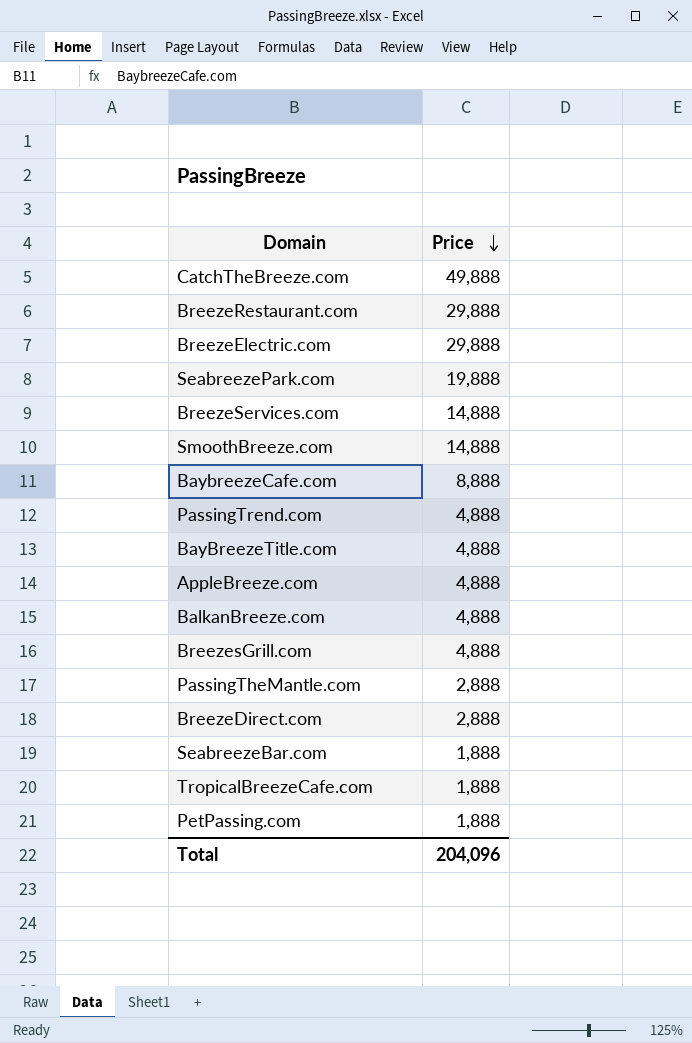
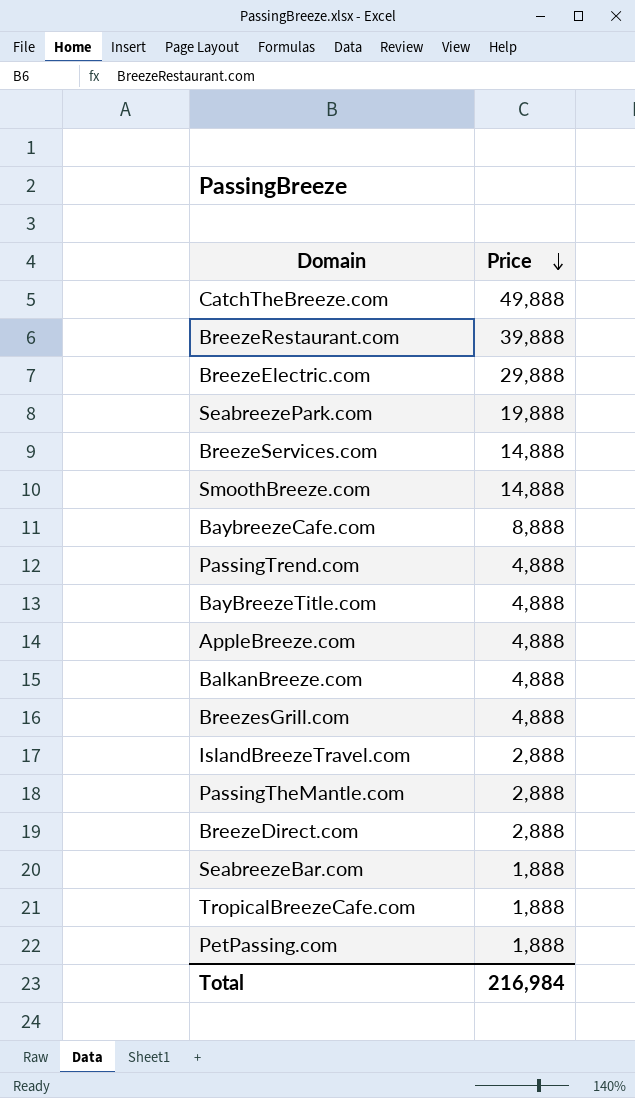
BreezeRestaurant.com | Price: 29,888 -> 39,888
row IslandBreezeTravel.com: none -> 2,888
Total | Price: 204,096 -> 216,984

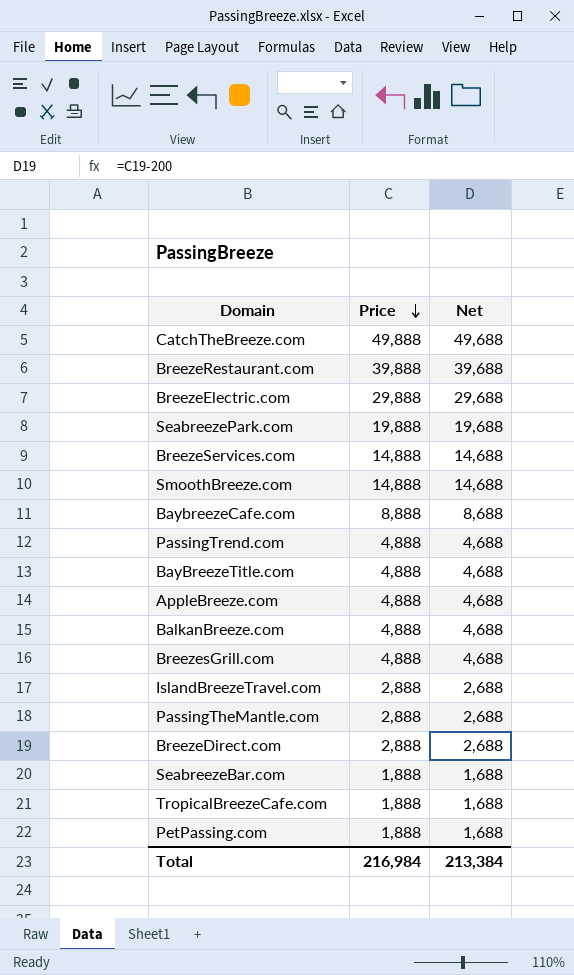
column Net | formula: none -> [Price] - 200

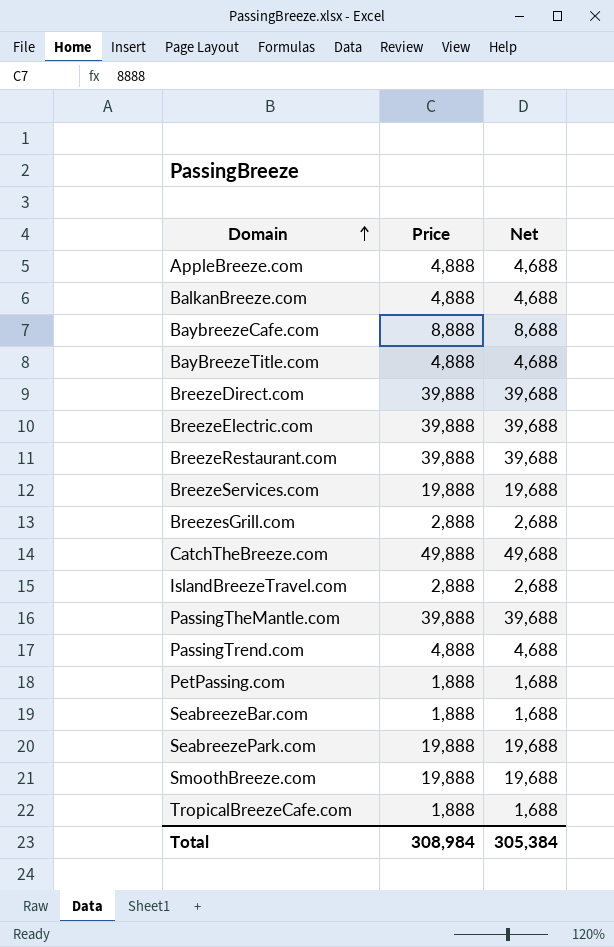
row order: Price descending -> Domain ascending
BreezeDirect.com | Price: 2,888 -> 39,888
BreezeDirect.com | Net: 2,688 -> 39,688
BreezeElectric.com | Price: 29,888 -> 39,888
BreezeElectric.com | Net: 29,688 -> 39,688
BreezeServices.com | Price: 14,888 -> 19,888
BreezeServices.com | Net: 14,688 -> 19,688
BreezesGrill.com | Price: 4,888 -> 2,888
BreezesGrill.com | Net: 4,688 -> 2,688
PassingTheMantle.com | Price: 2,888 -> 39,888
PassingTheMantle.com | Net: 2,688 -> 39,688
SmoothBreeze.com | Price: 14,888 -> 19,888
SmoothBreeze.com | Net: 14,688 -> 19,688
Total | Price: 216,984 -> 308,984
Total | Net: 213,384 -> 305,384

